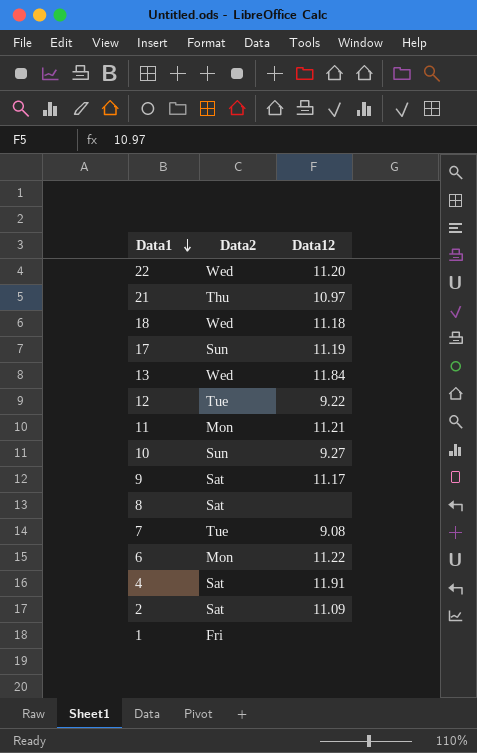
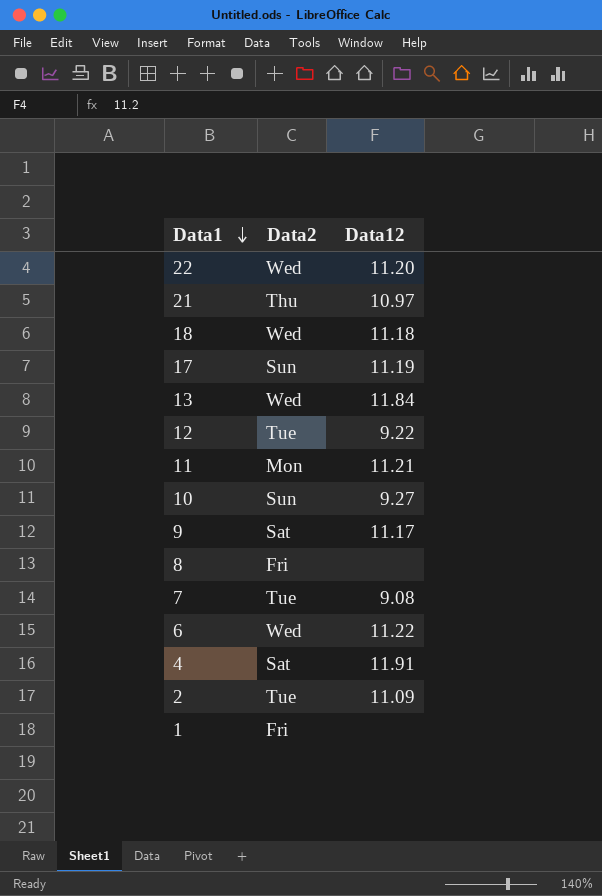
8 | Data2: Sat -> Fri
6 | Data2: Mon -> Wed
2 | Data2: Sat -> Tue

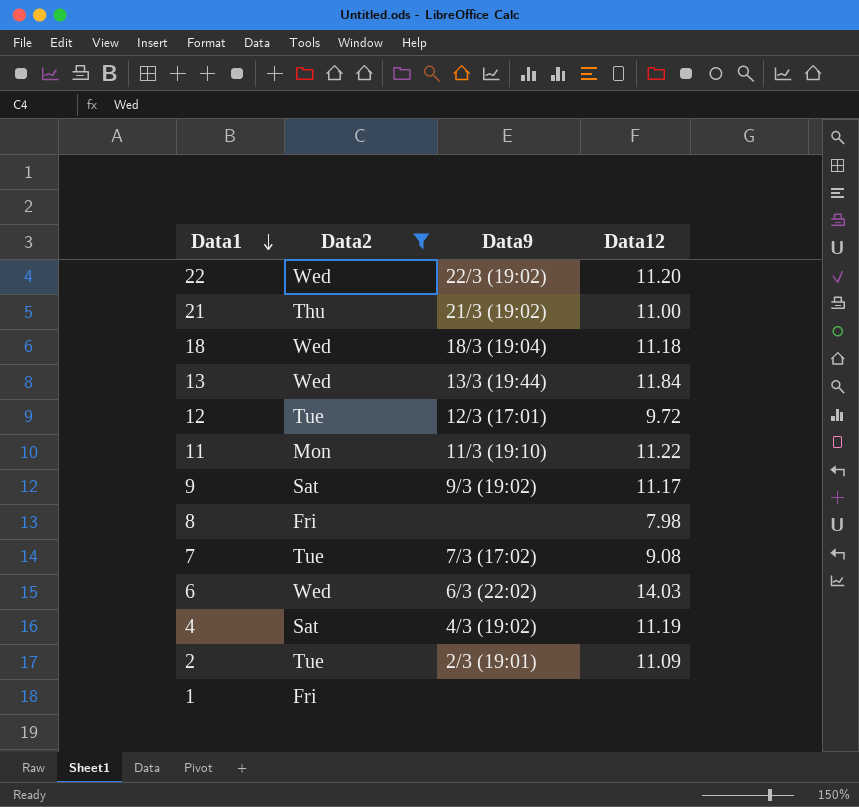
filter: none -> Data2 != Sun
column Data9 | position: none -> 3
21 | Data12: 10.97 -> 11.00
12 | Data12: 9.22 -> 9.72
11 | Data12: 11.21 -> 11.22
8 | Data12: none -> 7.98
6 | Data12: 11.22 -> 14.03
4 | Data12: 11.91 -> 11.19

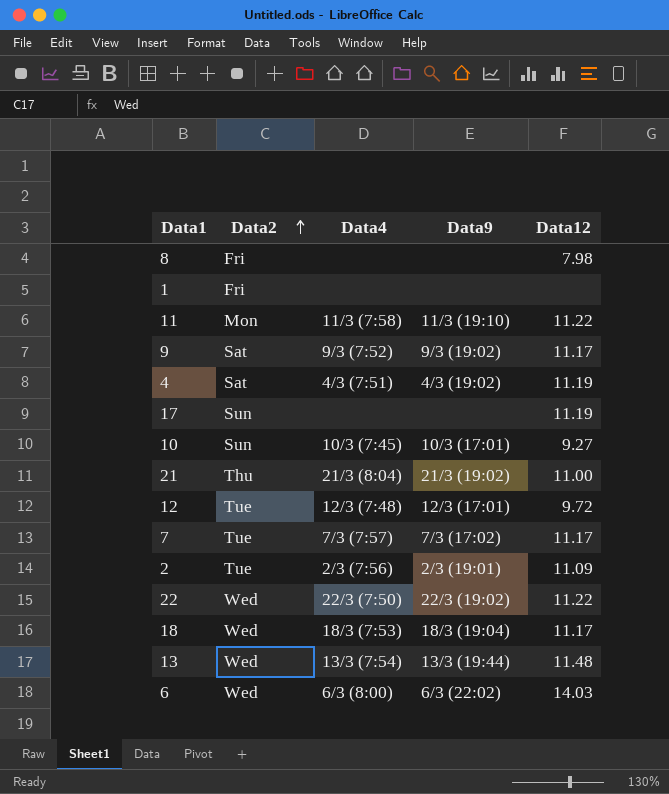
filter: Data2 != Sun -> none
row order: Data1 descending -> Data2 ascending
column Data4 | position: none -> 3
7 | Data12: 9.08 -> 11.17
22 | Data12: 11.20 -> 11.22
18 | Data12: 11.18 -> 11.17
13 | Data12: 11.84 -> 11.48

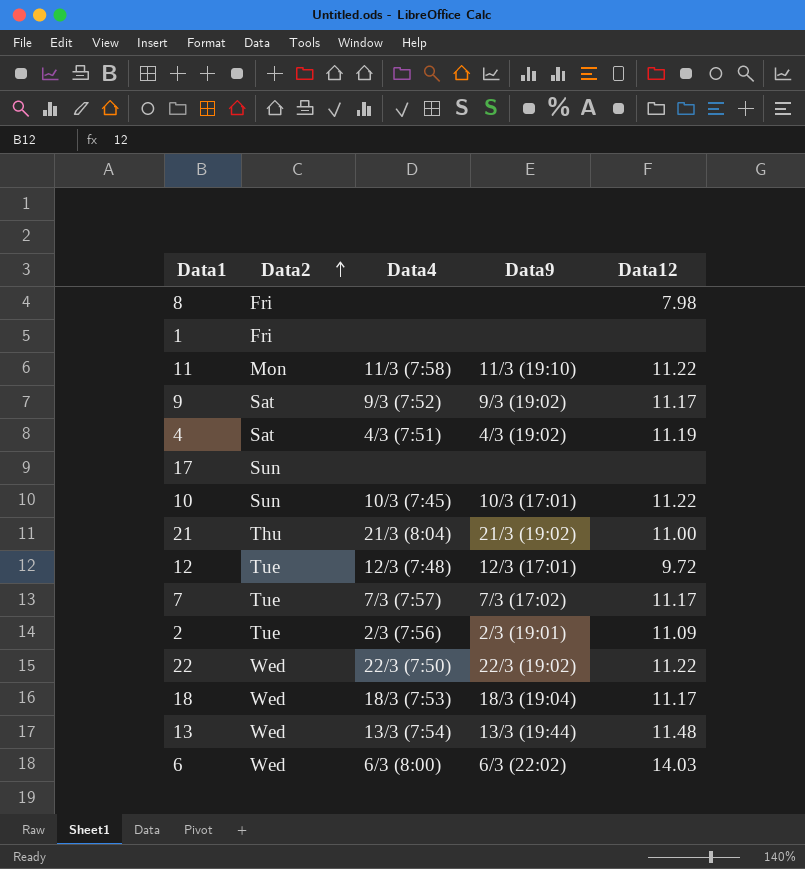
17 | Data12: 11.19 -> none
10 | Data12: 9.27 -> 11.22

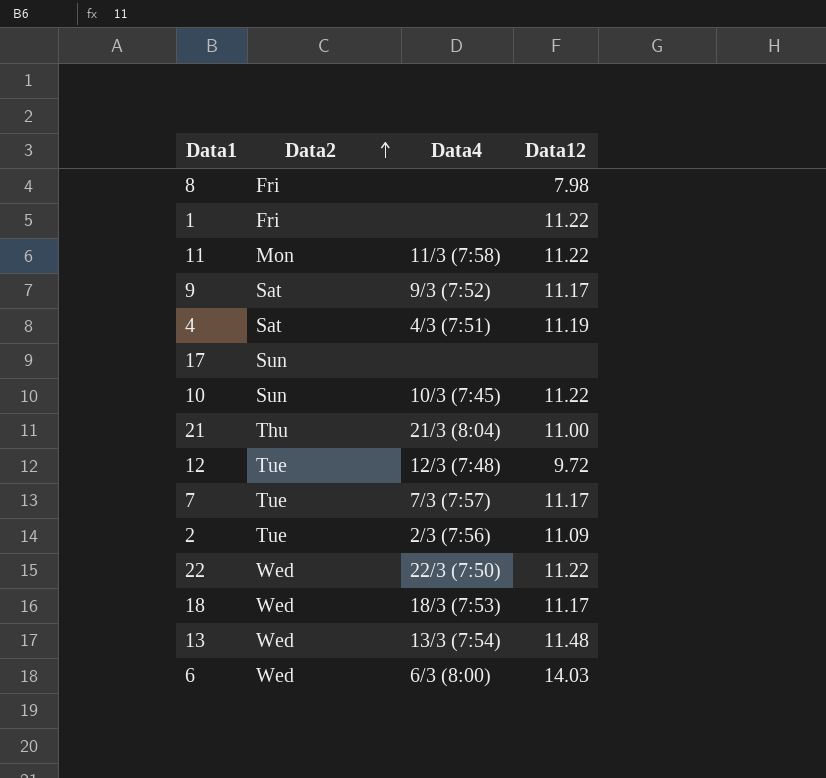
column Data9 | position: 4 -> none
1 | Data12: none -> 11.22

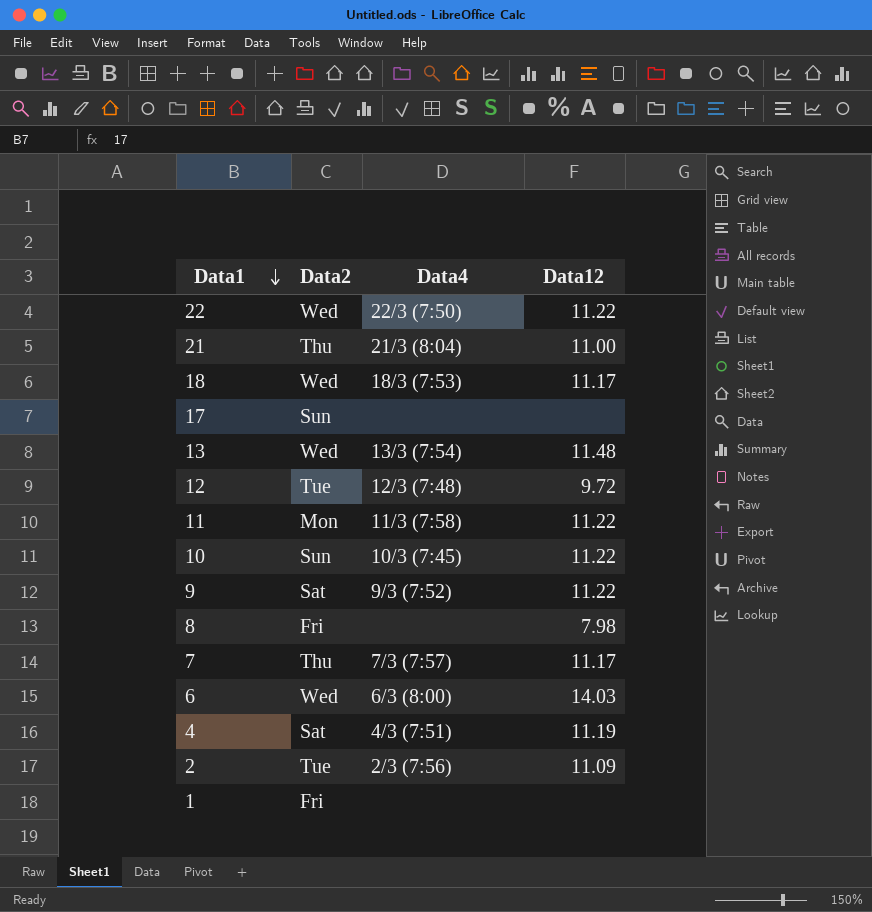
row order: Data2 ascending -> Data1 descending
9 | Data12: 11.17 -> 11.22
7 | Data2: Tue -> Thu
1 | Data12: 11.22 -> none

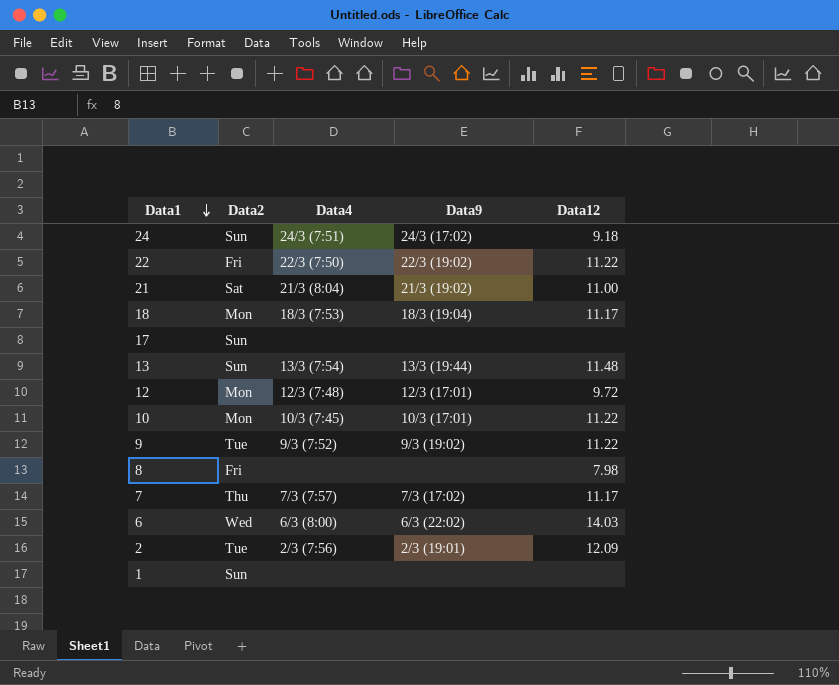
column Data9 | position: none -> 4
row 11: Mon | 11/3 (7:58) | 11.22 -> none
row 4: Sat | 4/3 (7:51) | 11.19 -> none
row 24: none -> Sun | 24/3 (7:51) | 24/3 (17:02) | 9.18
22 | Data2: Wed -> Fri
21 | Data2: Thu -> Sat
18 | Data2: Wed -> Mon
13 | Data2: Wed -> Sun
12 | Data2: Tue -> Mon
10 | Data2: Sun -> Mon
9 | Data2: Sat -> Tue
2 | Data12: 11.09 -> 12.09
1 | Data2: Fri -> Sun

